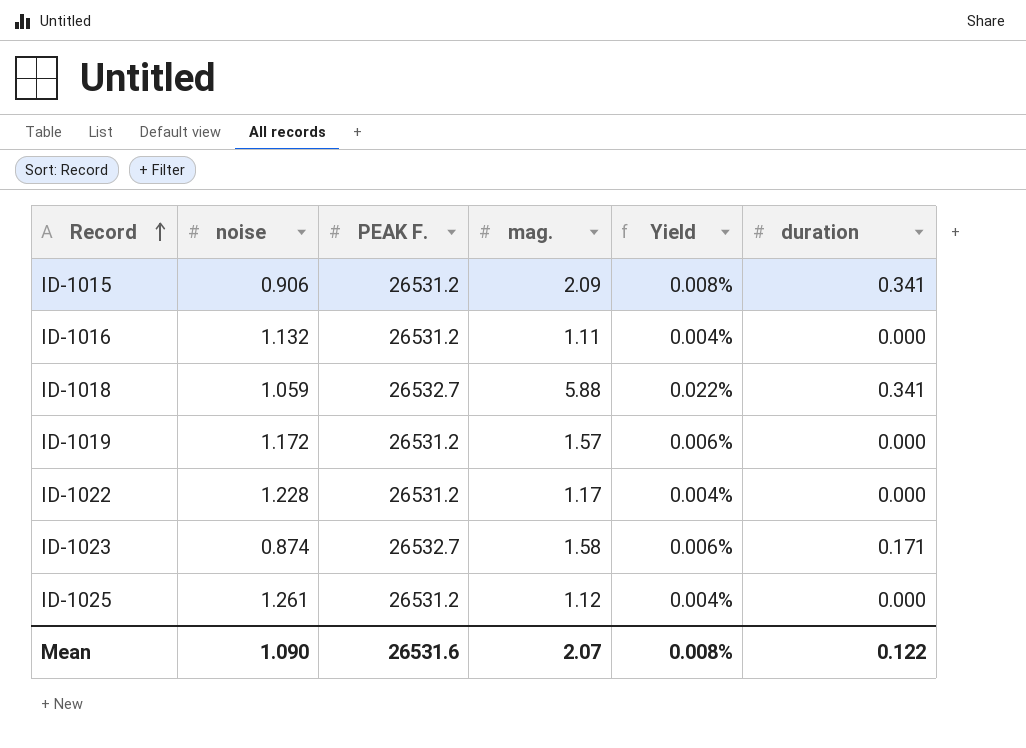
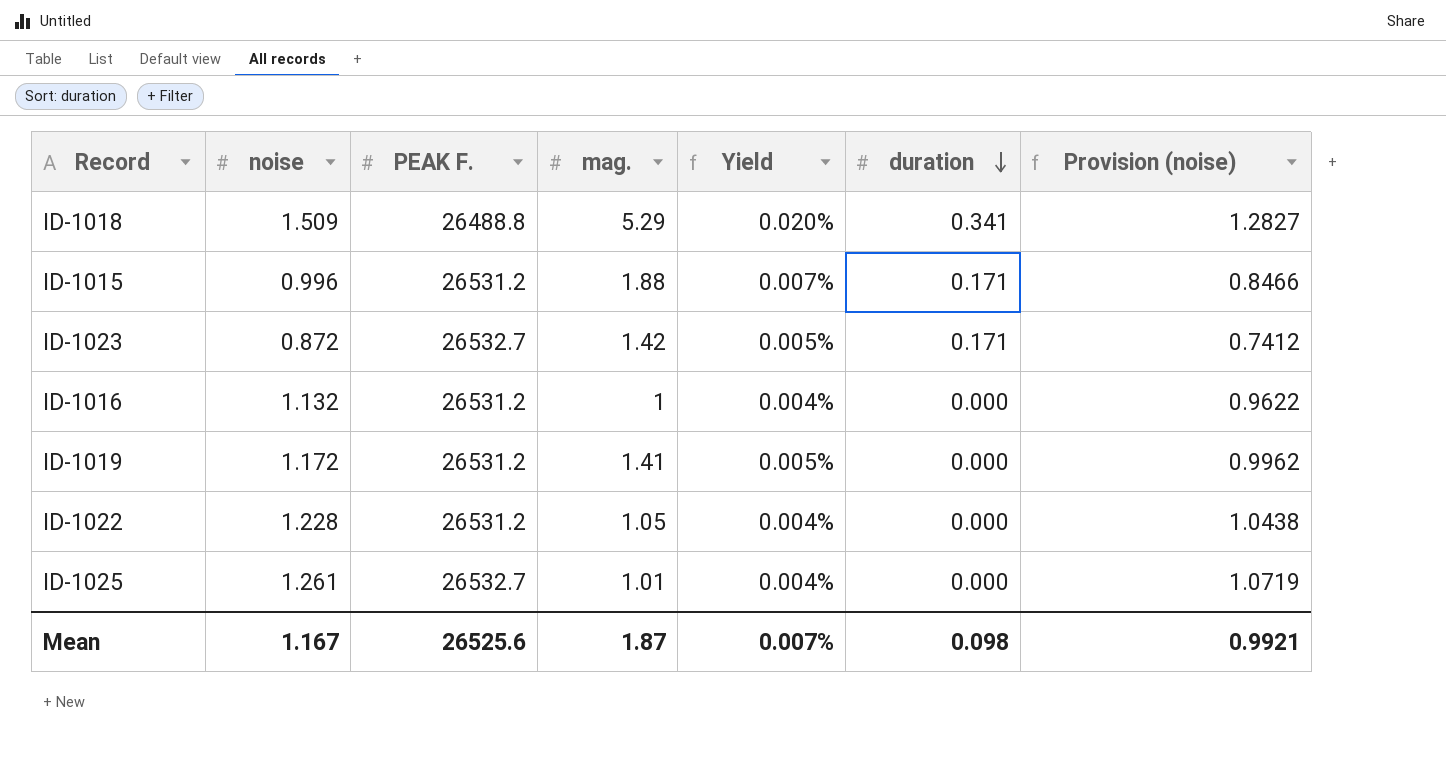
row order: Record ascending -> duration descending
column Provision (noise) | formula: none -> [noise] * 0.85
ID-1018 | noise: 1.059 -> 1.509
ID-1018 | PEAK F.: 26532.7 -> 26488.8
ID-1018 | mag.: 5.88 -> 5.29
ID-1018 | Yield: 0.022% -> 0.020%
ID-1015 | noise: 0.906 -> 0.996
ID-1015 | mag.: 2.09 -> 1.88
ID-1015 | Yield: 0.008% -> 0.007%
ID-1015 | duration: 0.341 -> 0.171
ID-1023 | noise: 0.874 -> 0.872
ID-1023 | mag.: 1.58 -> 1.42
ID-1023 | Yield: 0.006% -> 0.005%
ID-1016 | mag.: 1.11 -> 1
ID-1019 | mag.: 1.57 -> 1.41
ID-1019 | Yield: 0.006% -> 0.005%
ID-1022 | mag.: 1.17 -> 1.05
ID-1025 | PEAK F.: 26531.2 -> 26532.7
ID-1025 | mag.: 1.12 -> 1.01
Mean | noise: 1.090 -> 1.167
Mean | PEAK F.: 26531.6 -> 26525.6
Mean | mag.: 2.07 -> 1.87
Mean | Yield: 0.008% -> 0.007%
Mean | duration: 0.122 -> 0.098

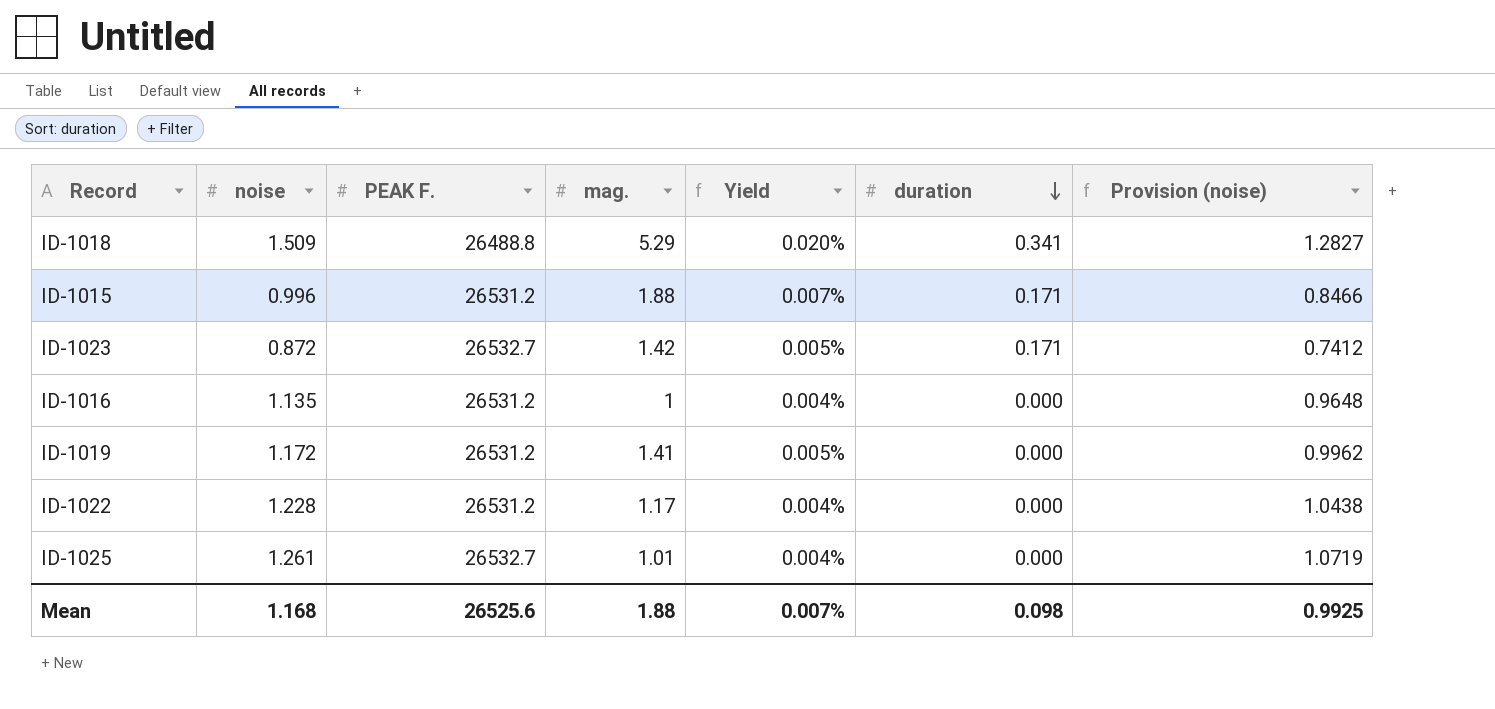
ID-1016 | noise: 1.132 -> 1.135
ID-1016 | Provision (noise): 0.9622 -> 0.9648
ID-1022 | mag.: 1.05 -> 1.17
Mean | noise: 1.167 -> 1.168
Mean | mag.: 1.87 -> 1.88
Mean | Provision (noise): 0.9921 -> 0.9925

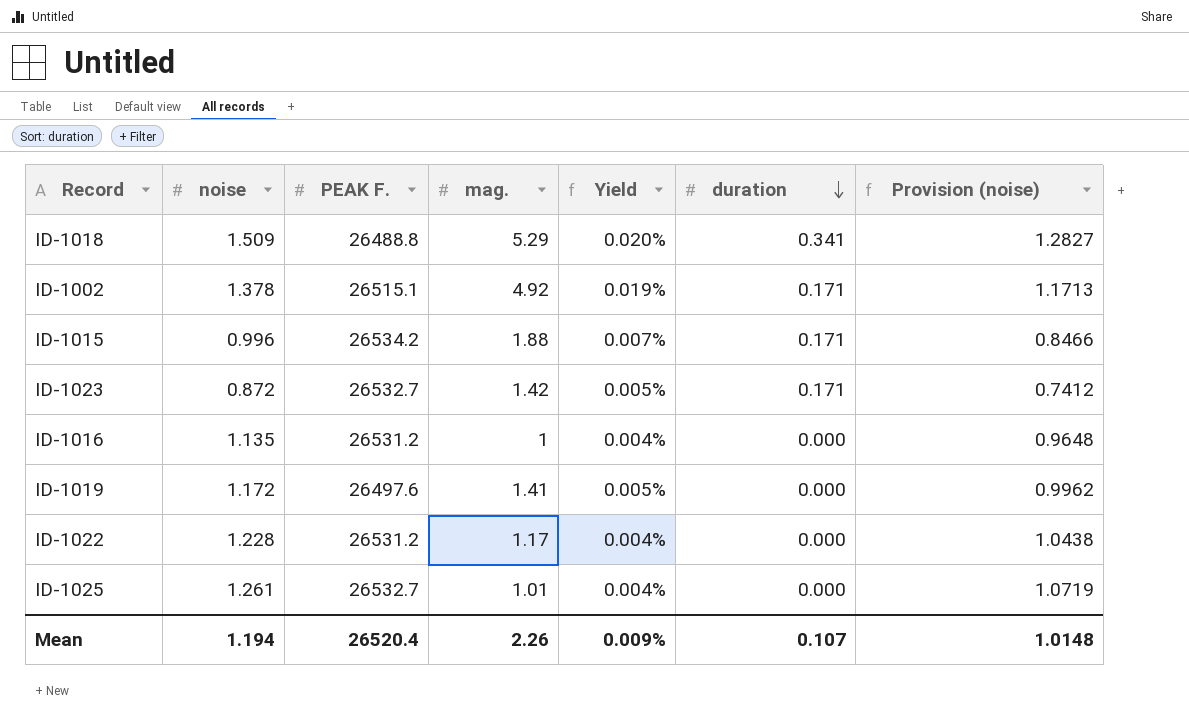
row ID-1002: none -> 1.378 | 26515.1 | 4.92 | 0.019% | 0.171 | 1.1713
ID-1015 | PEAK F.: 26531.2 -> 26534.2
ID-1019 | PEAK F.: 26531.2 -> 26497.6
Mean | noise: 1.168 -> 1.194
Mean | PEAK F.: 26525.6 -> 26520.4
Mean | mag.: 1.88 -> 2.26
Mean | Yield: 0.007% -> 0.009%
Mean | duration: 0.098 -> 0.107
Mean | Provision (noise): 0.9925 -> 1.0148

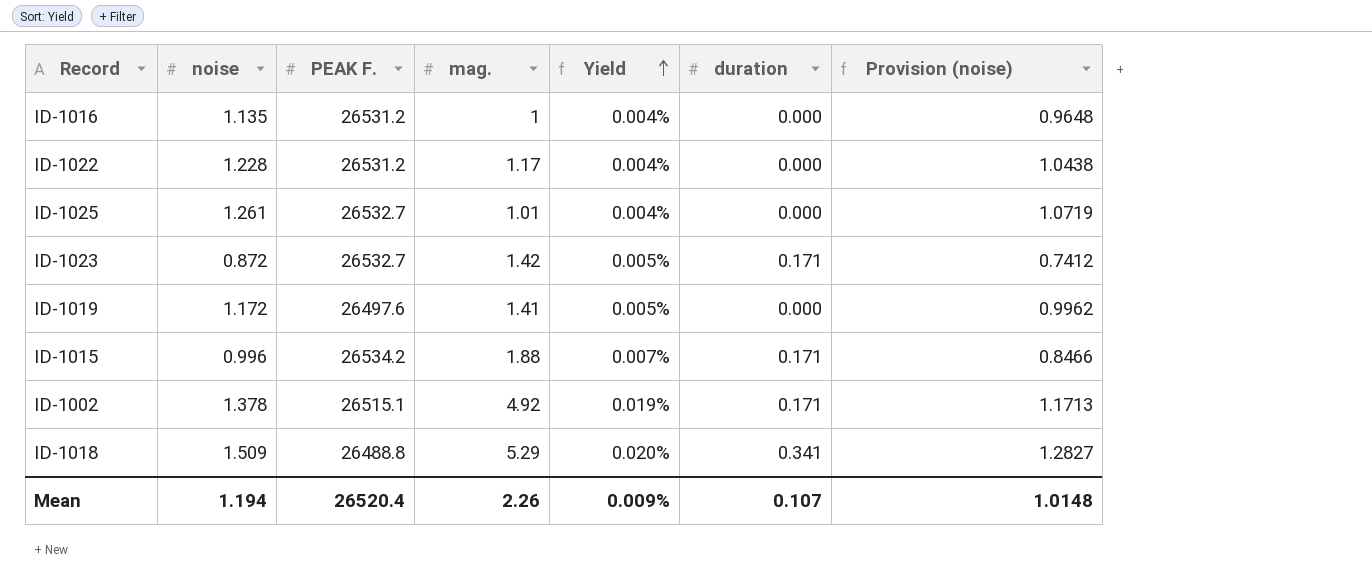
row order: duration descending -> Yield ascending

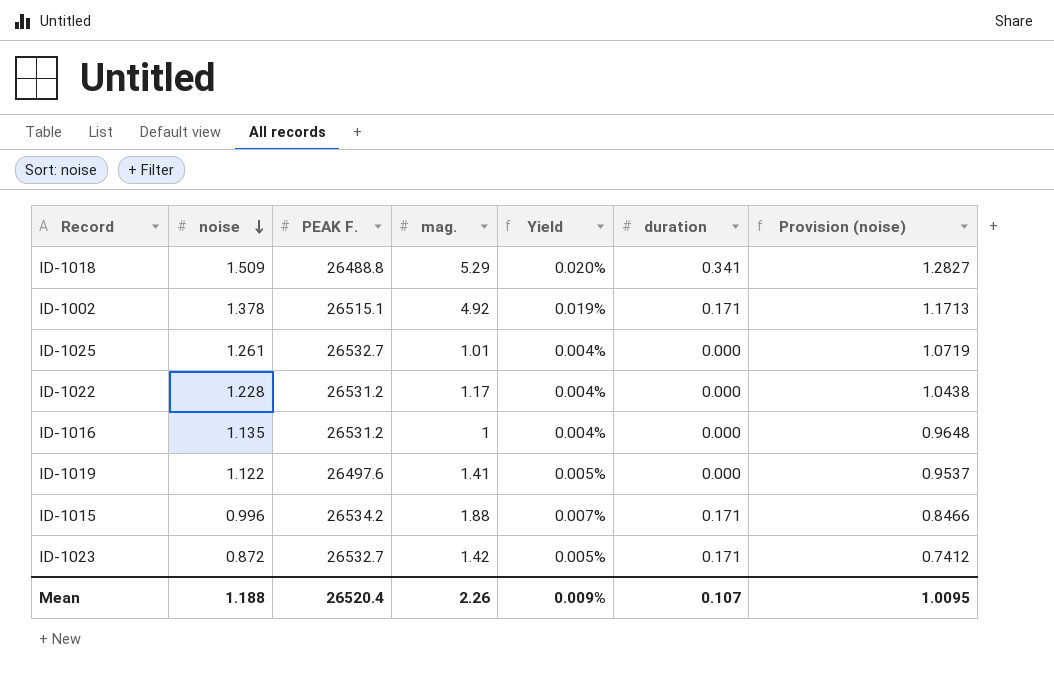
row order: Yield ascending -> noise descending
ID-1019 | noise: 1.172 -> 1.122
ID-1019 | Provision (noise): 0.9962 -> 0.9537
Mean | noise: 1.194 -> 1.188
Mean | Provision (noise): 1.0148 -> 1.0095

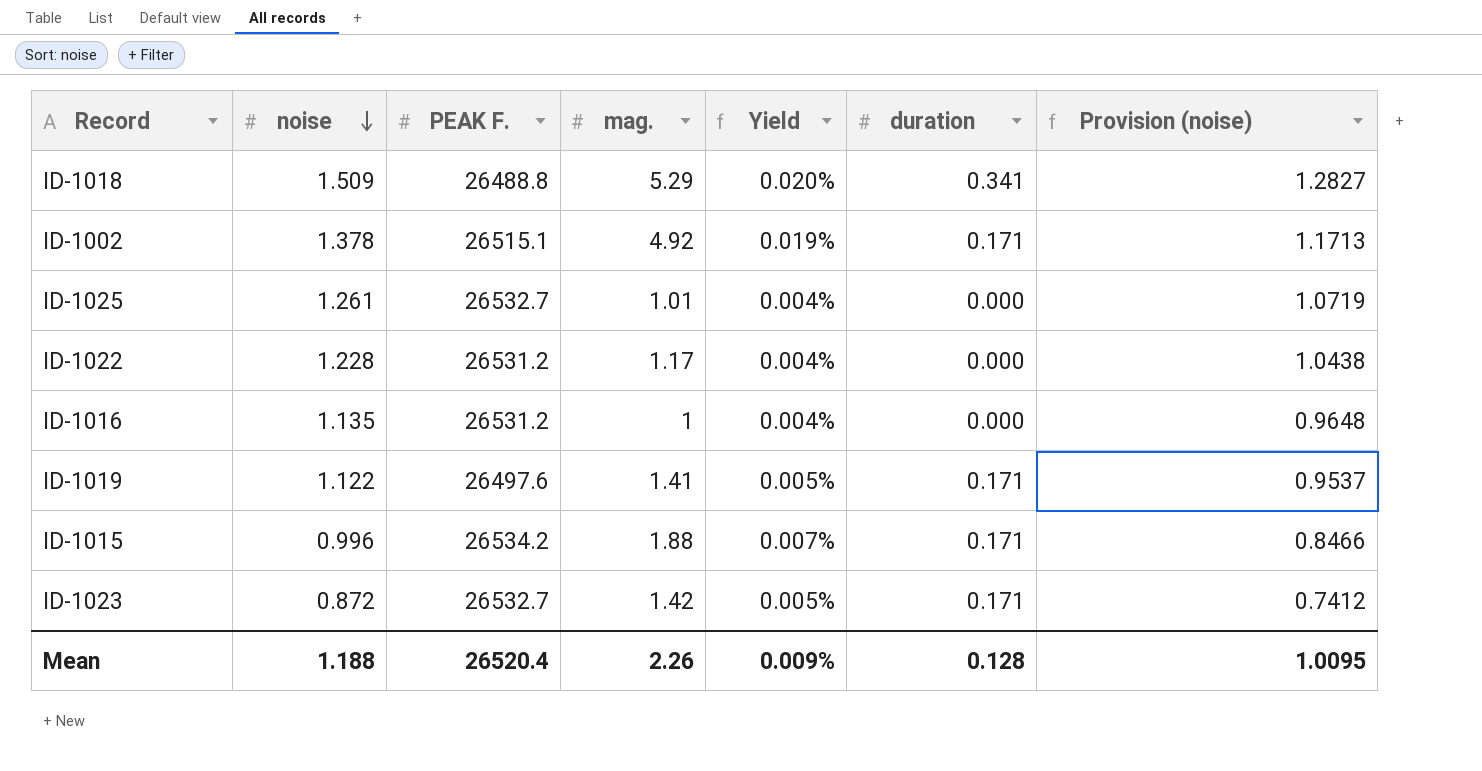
ID-1019 | duration: 0.000 -> 0.171
Mean | duration: 0.107 -> 0.128

